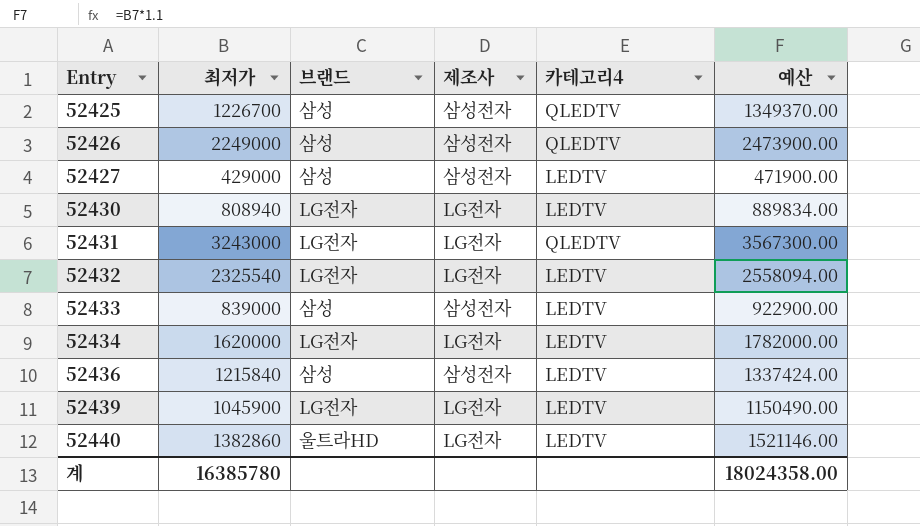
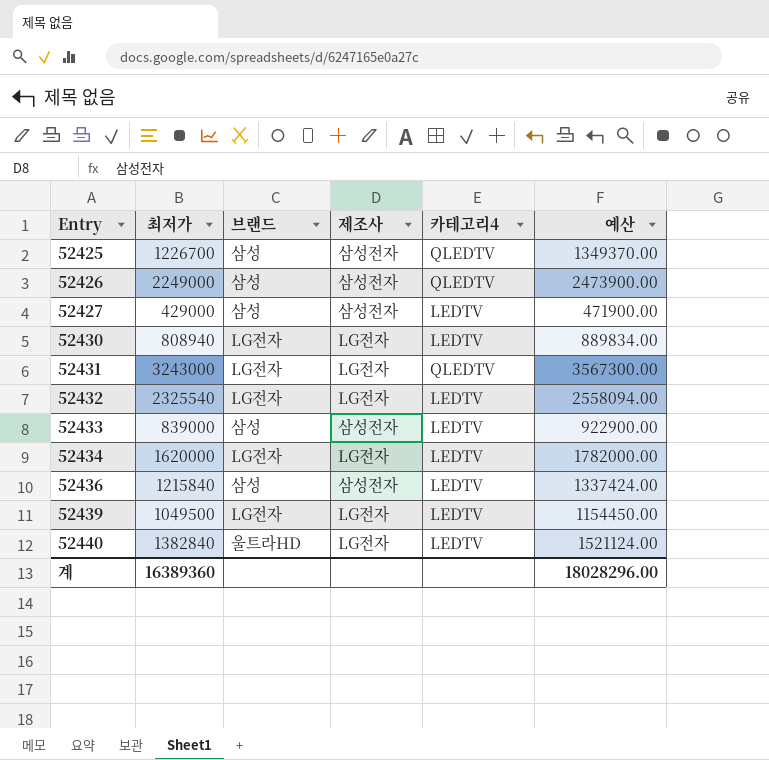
52439 | 최저가: 1045900 -> 1049500
52439 | 예산: 1150490.00 -> 1154450.00
52440 | 최저가: 1382860 -> 1382840
52440 | 예산: 1521146.00 -> 1521124.00
계 | 최저가: 16385780 -> 16389360
계 | 예산: 18024358.00 -> 18028296.00

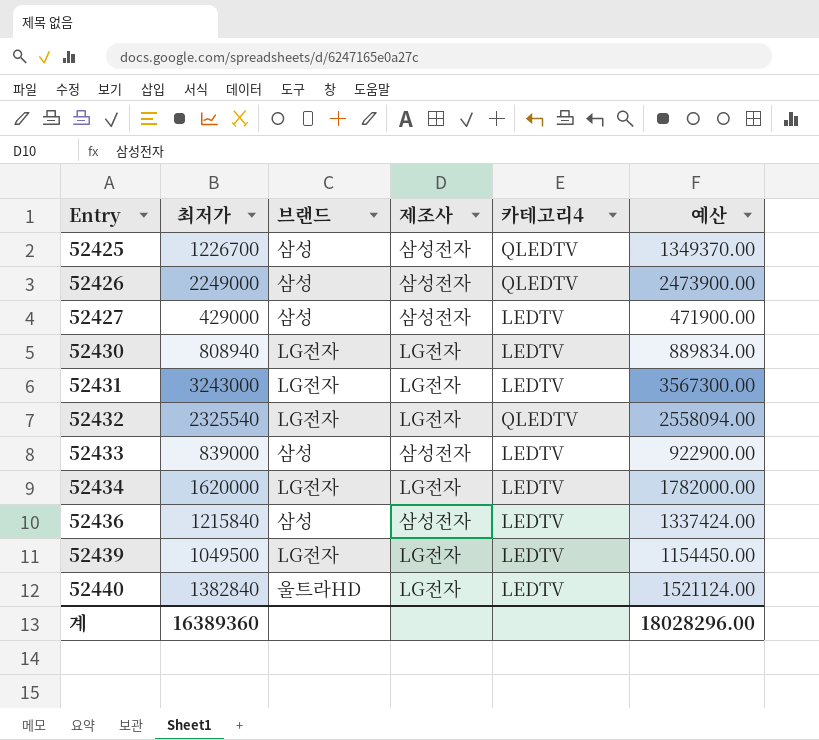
52431 | 카테고리4: QLEDTV -> LEDTV
52432 | 카테고리4: LEDTV -> QLEDTV

